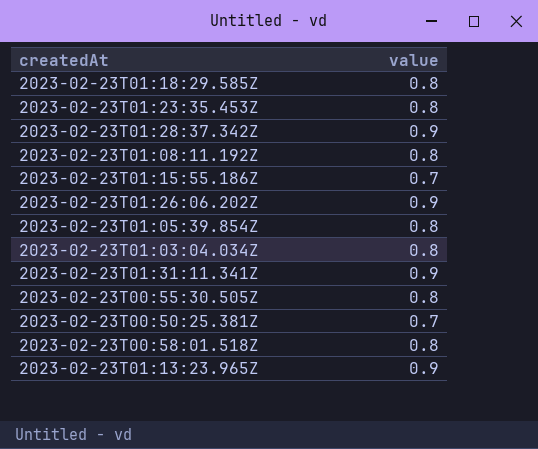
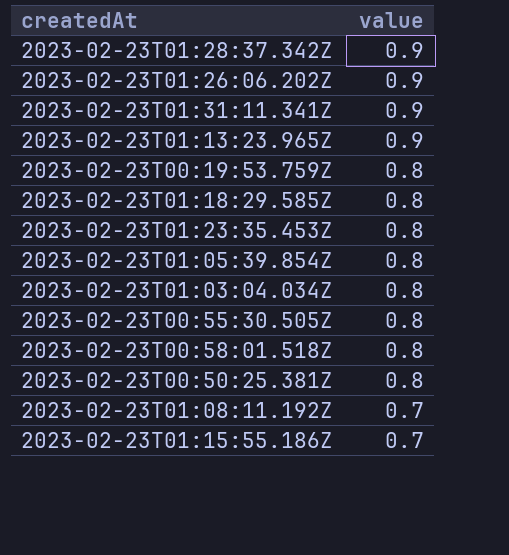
row order: none -> value descending
row 2023-02-23T00:19:53.759Z: none -> 0.8
2023-02-23T00:50:25.381Z | value: 0.7 -> 0.8
2023-02-23T01:08:11.192Z | value: 0.8 -> 0.7

